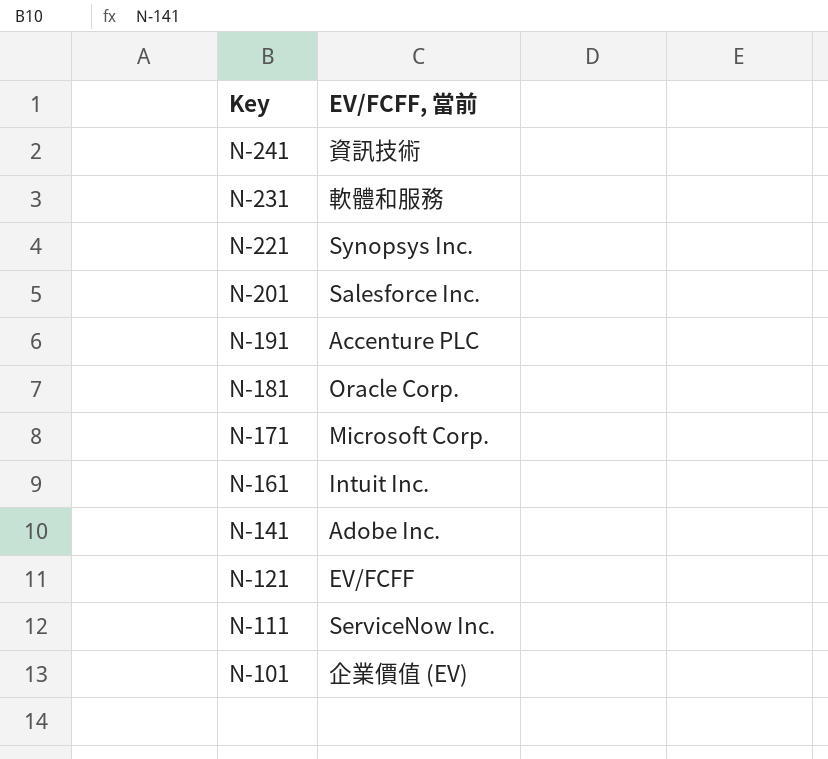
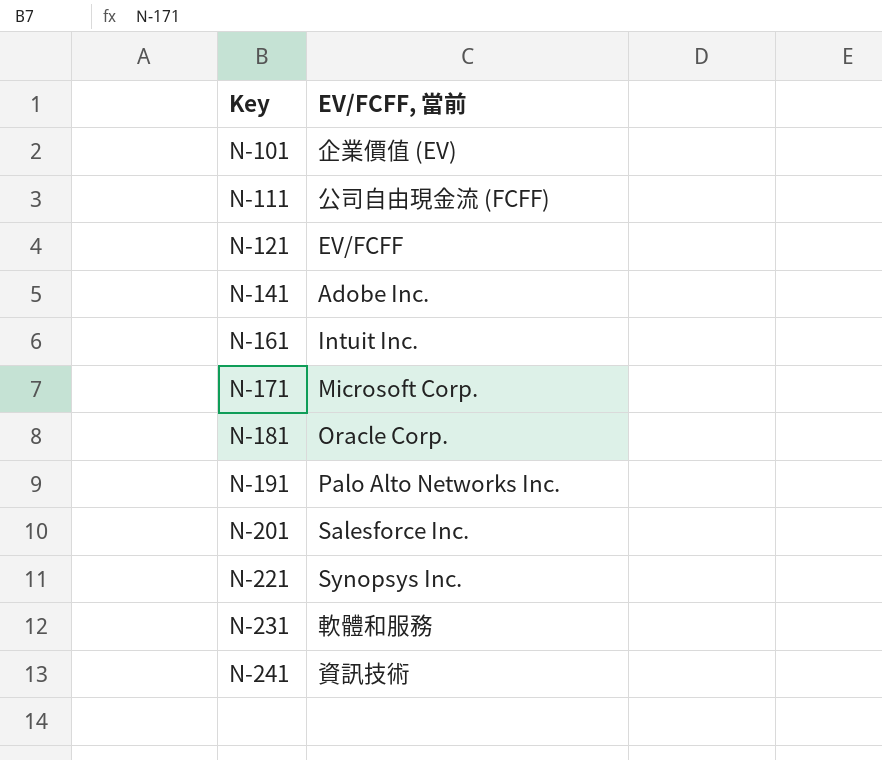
row order: Key descending -> Key ascending
N-111 | EV/FCFF, 當前: ServiceNow Inc. -> 公司自由現金流 (FCFF)
N-191 | EV/FCFF, 當前: Accenture PLC -> Palo Alto Networks Inc.

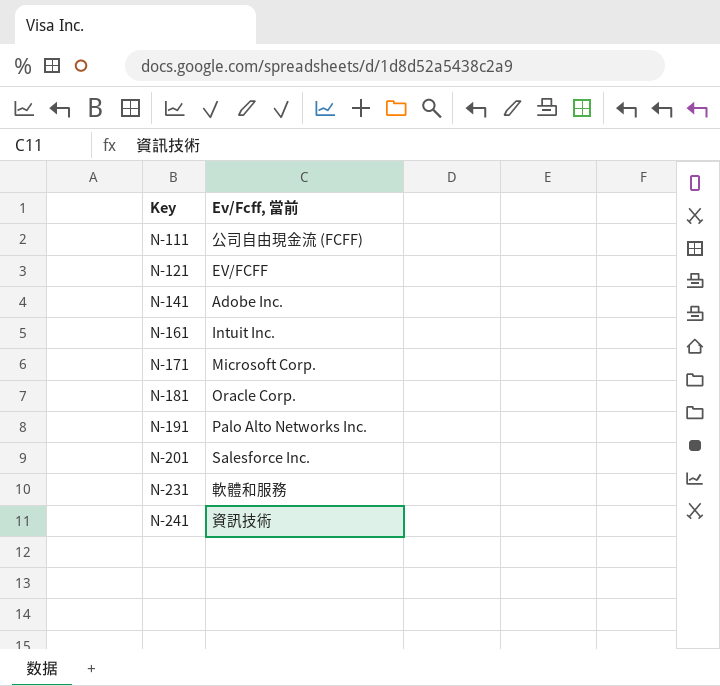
column name: EV/FCFF, 當前 -> Ev/Fcff, 當前
row N-101: 企業價值 (EV) -> none
row N-221: Synopsys Inc. -> none

